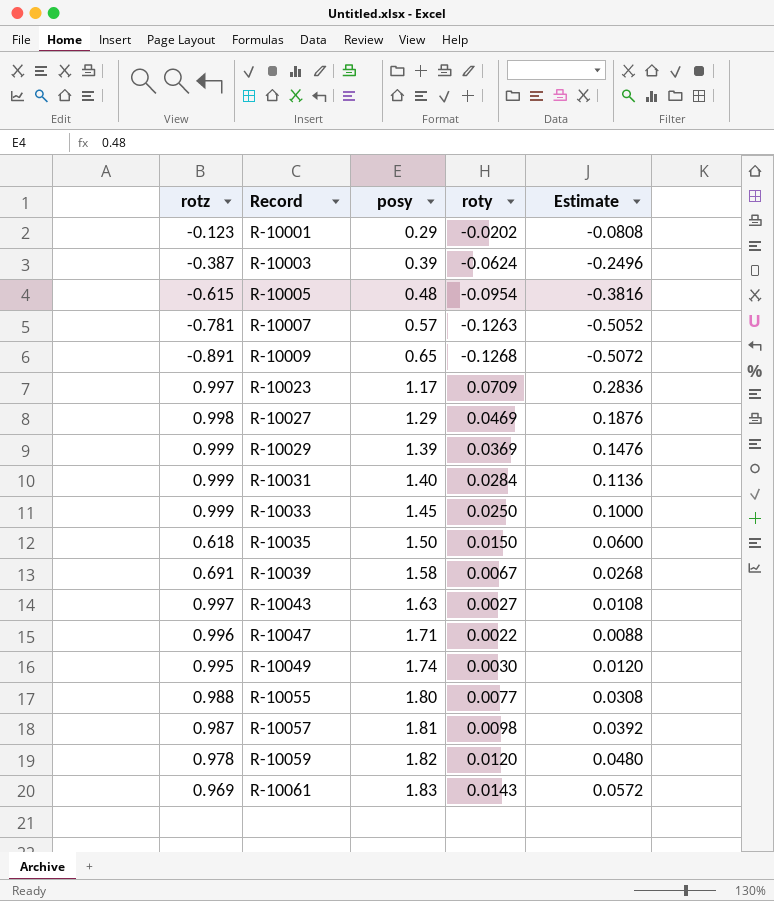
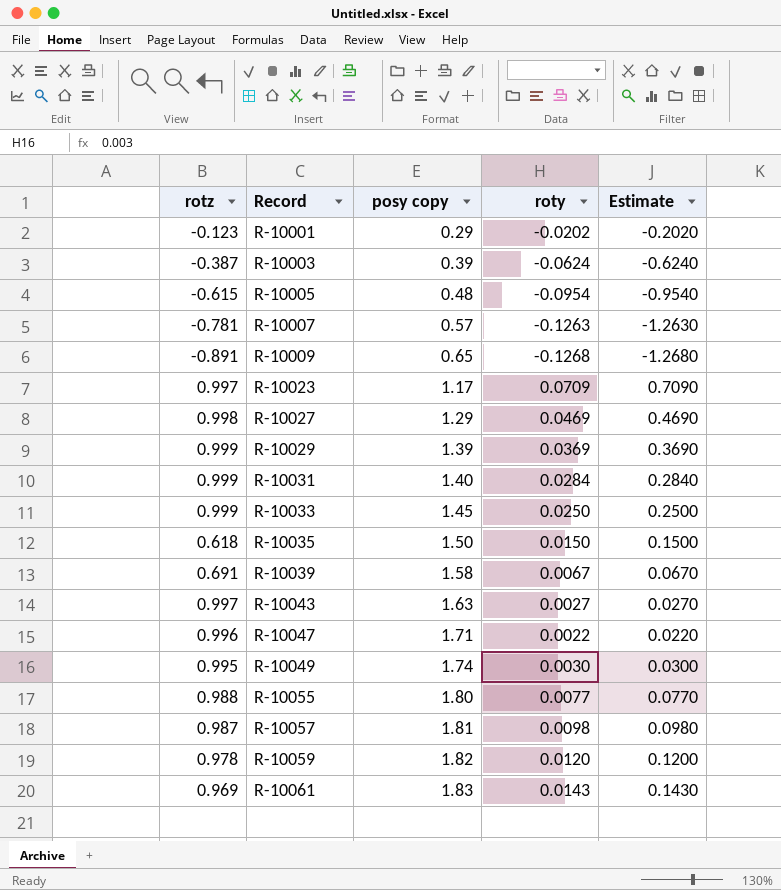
column name: posy -> posy copy
column Estimate | formula: [roty] * 4 -> [roty] * 10

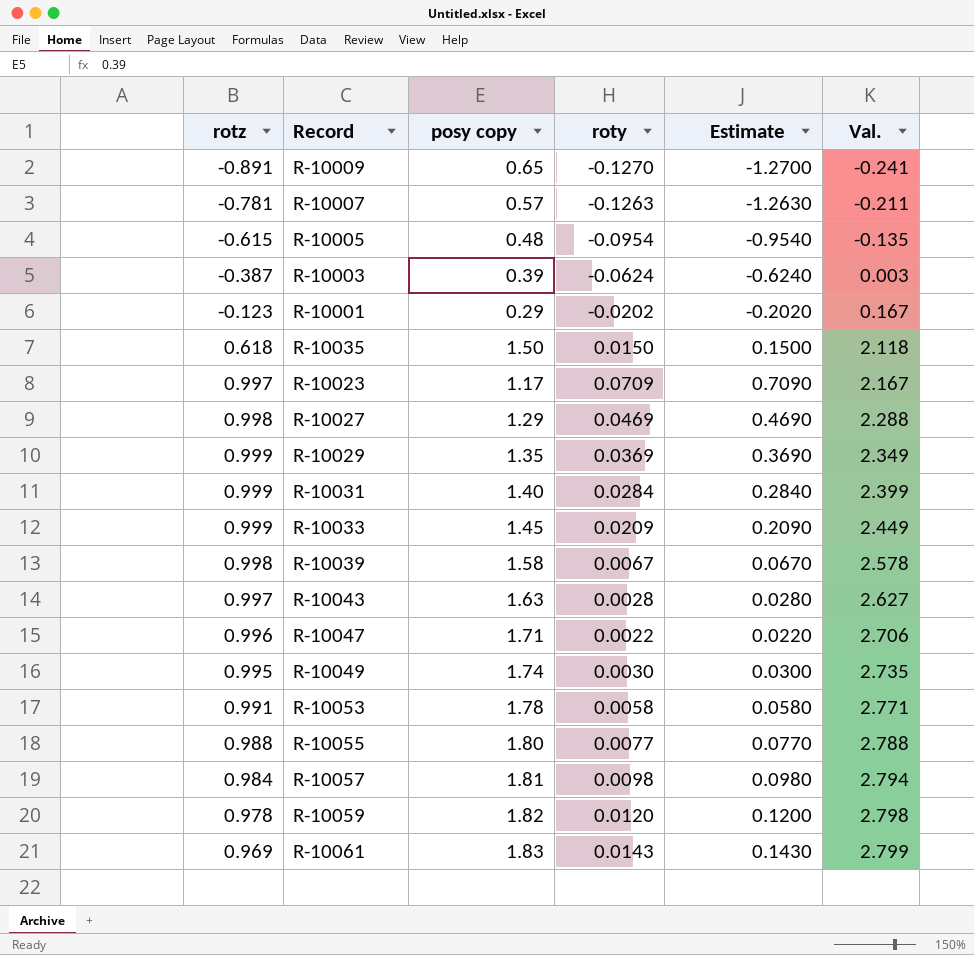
row order: Record ascending -> Val. ascending
column Val. | formula: none -> [rotz] + [posy copy]
R-10009 | roty: -0.1268 -> -0.1270
R-10009 | Estimate: -1.2680 -> -1.2700
R-10029 | posy copy: 1.39 -> 1.35
R-10033 | roty: 0.0250 -> 0.0209
R-10033 | Estimate: 0.2500 -> 0.2090
R-10039 | rotz: 0.691 -> 0.998
R-10043 | roty: 0.0027 -> 0.0028
R-10043 | Estimate: 0.0270 -> 0.0280
row R-10053: none -> 0.991 | 1.78 | 0.0058 | 0.0580 | 2.771
R-10057 | rotz: 0.987 -> 0.984

